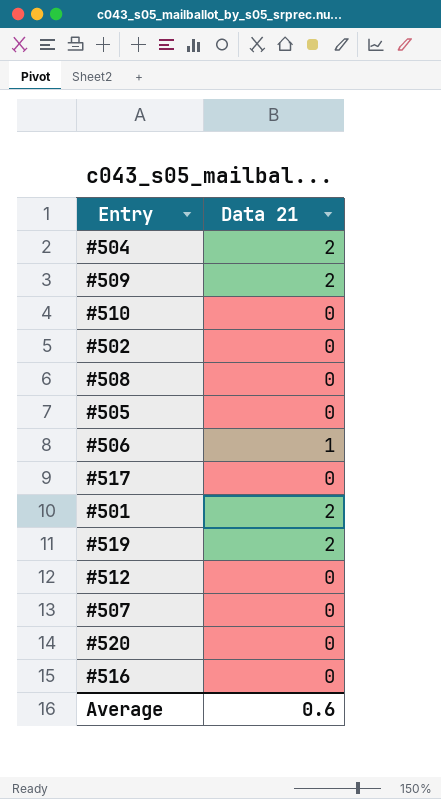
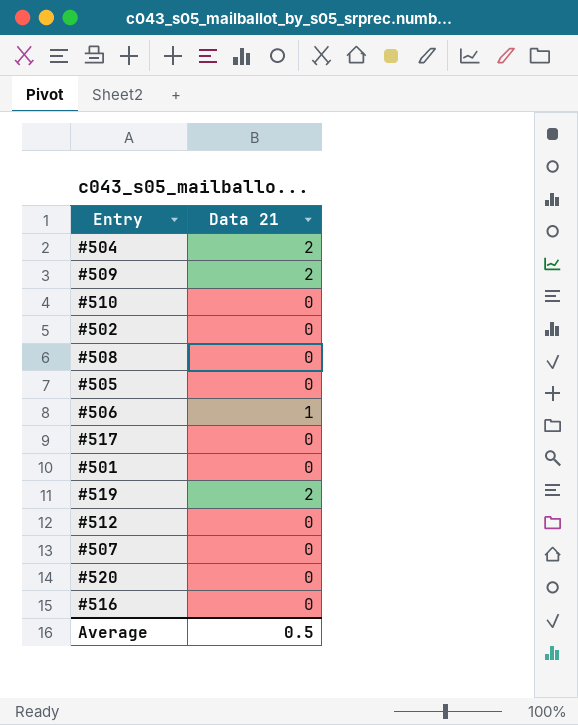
#501 | Data 21: 2 -> 0
Average | Data 21: 0.6 -> 0.5

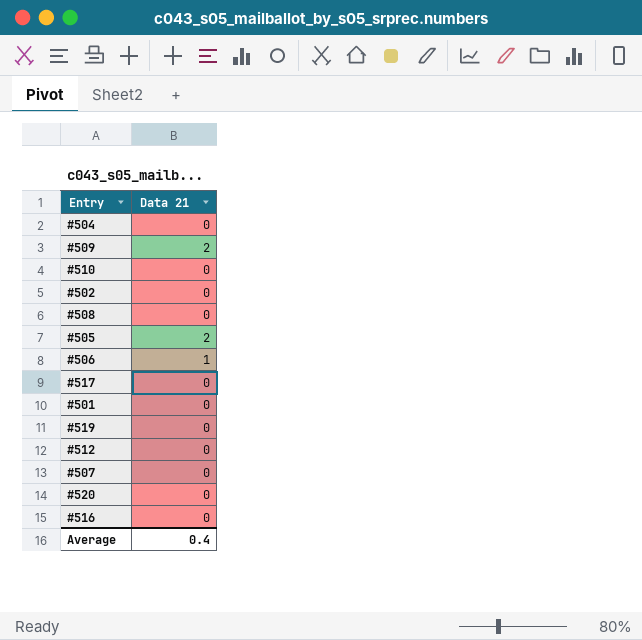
#504 | Data 21: 2 -> 0
#505 | Data 21: 0 -> 2
#519 | Data 21: 2 -> 0
Average | Data 21: 0.5 -> 0.4

